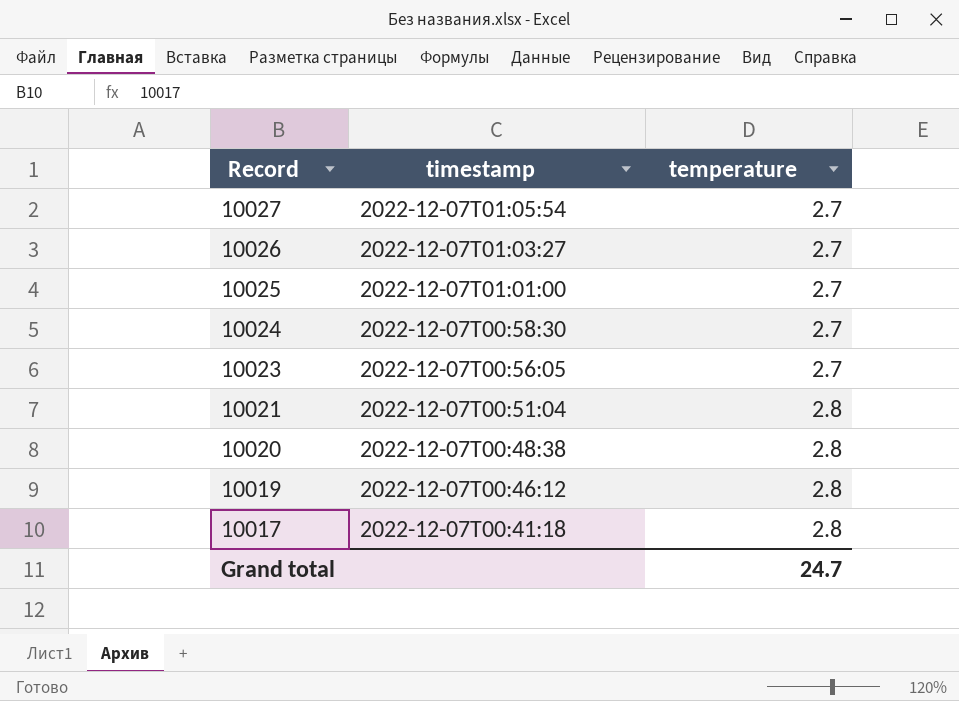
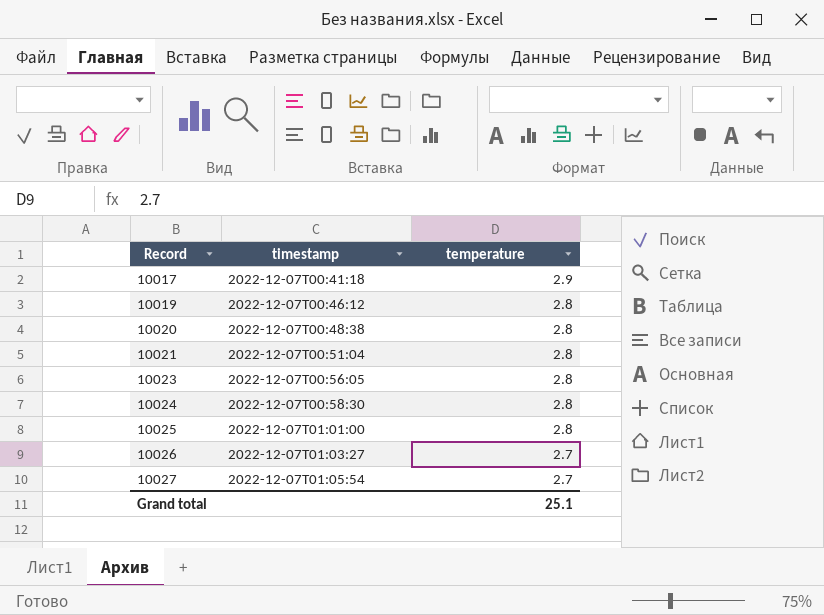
row order: Record descending -> Record ascending
10017 | temperature: 2.8 -> 2.9
10023 | temperature: 2.7 -> 2.8
10024 | temperature: 2.7 -> 2.8
10025 | temperature: 2.7 -> 2.8
Grand total | temperature: 24.7 -> 25.1

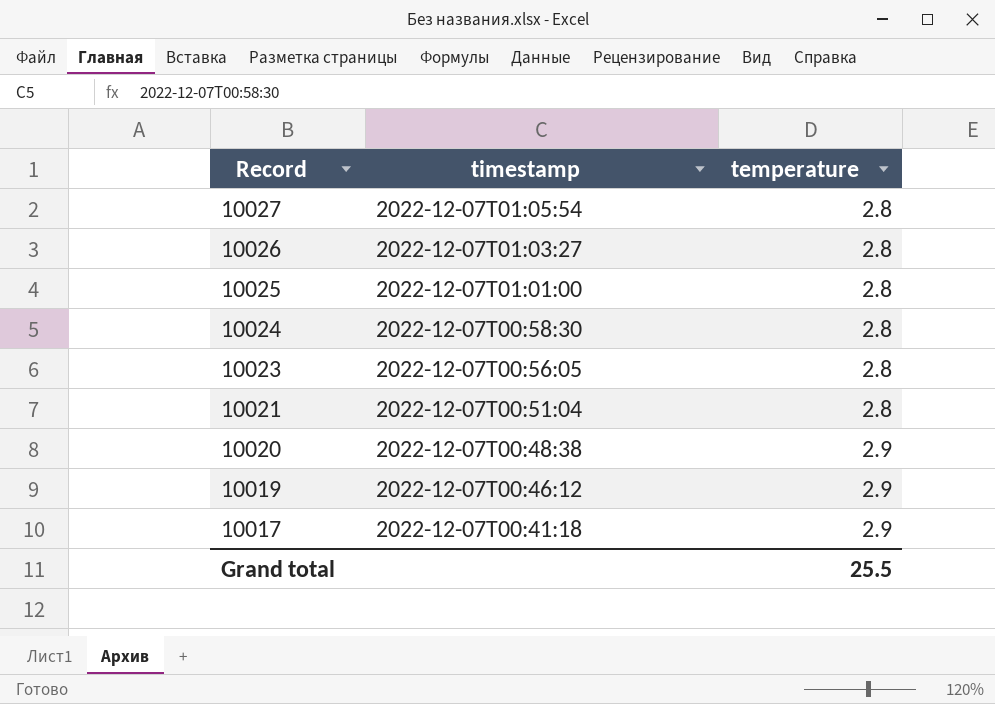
row order: Record ascending -> Record descending
10027 | temperature: 2.7 -> 2.8
10026 | temperature: 2.7 -> 2.8
10020 | temperature: 2.8 -> 2.9
10019 | temperature: 2.8 -> 2.9
Grand total | temperature: 25.1 -> 25.5

